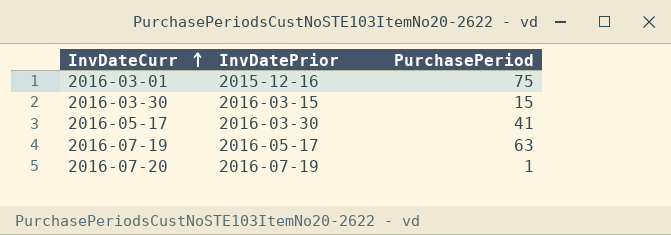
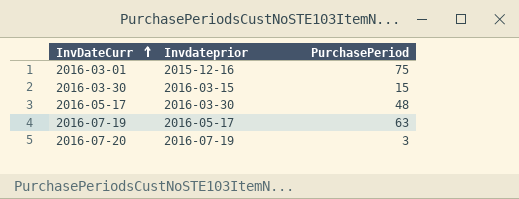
column name: InvDatePrior -> Invdateprior
2016-05-17 | PurchasePeriod: 41 -> 48
2016-07-20 | PurchasePeriod: 1 -> 3

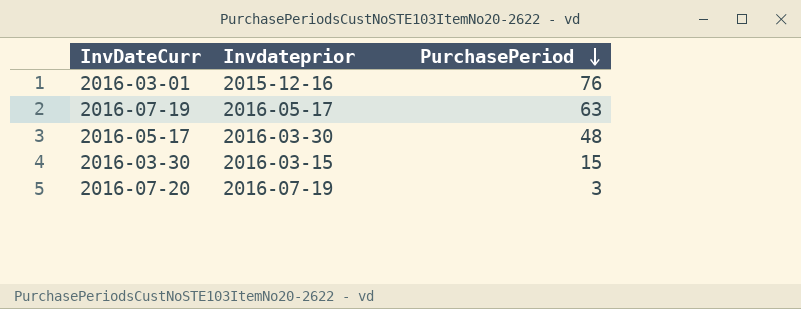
row order: InvDateCurr ascending -> PurchasePeriod descending
2016-03-01 | PurchasePeriod: 75 -> 76

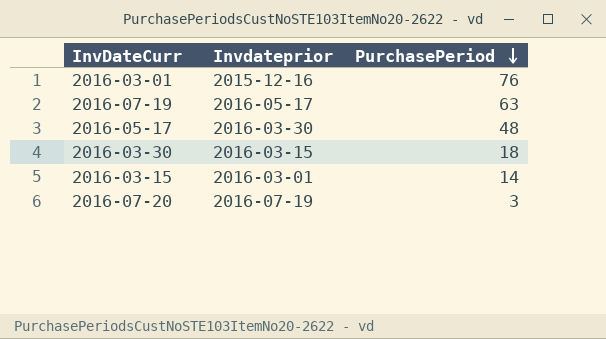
2016-03-30 | PurchasePeriod: 15 -> 18
row 2016-03-15: none -> 2016-03-01 | 14

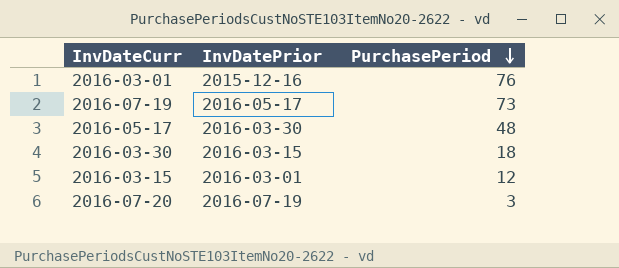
column name: Invdateprior -> InvDatePrior
2016-07-19 | PurchasePeriod: 63 -> 73
2016-03-15 | PurchasePeriod: 14 -> 12

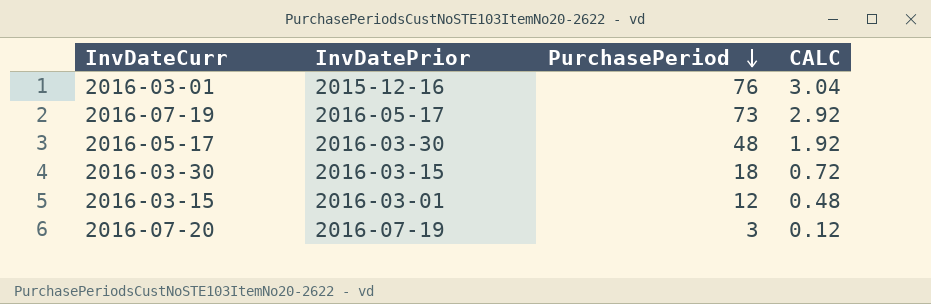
column CALC | formula: none -> [PurchasePeriod] * 0.04

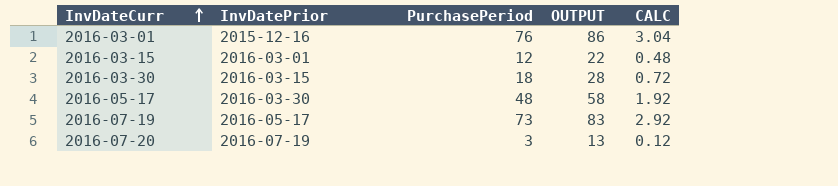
row order: PurchasePeriod descending -> InvDateCurr ascending
column OUTPUT | formula: none -> [PurchasePeriod] + 10

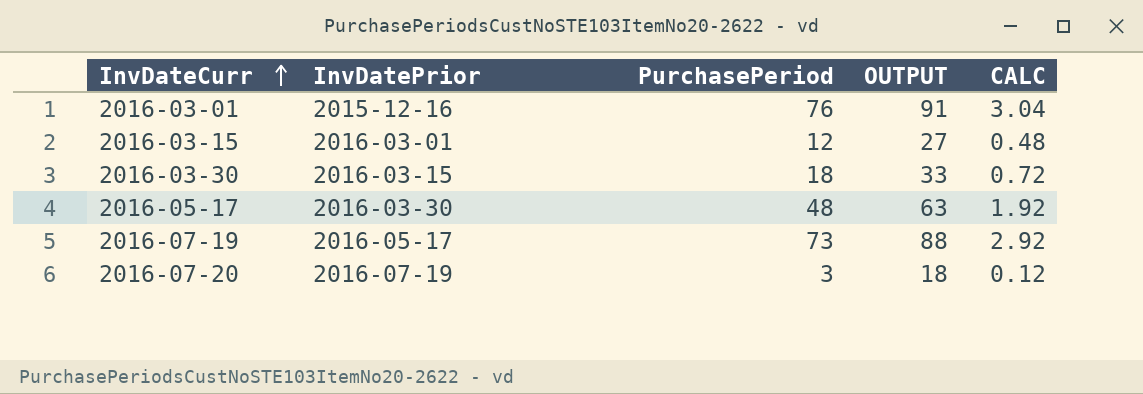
column OUTPUT | formula: [PurchasePeriod] + 10 -> [PurchasePeriod] + 15

